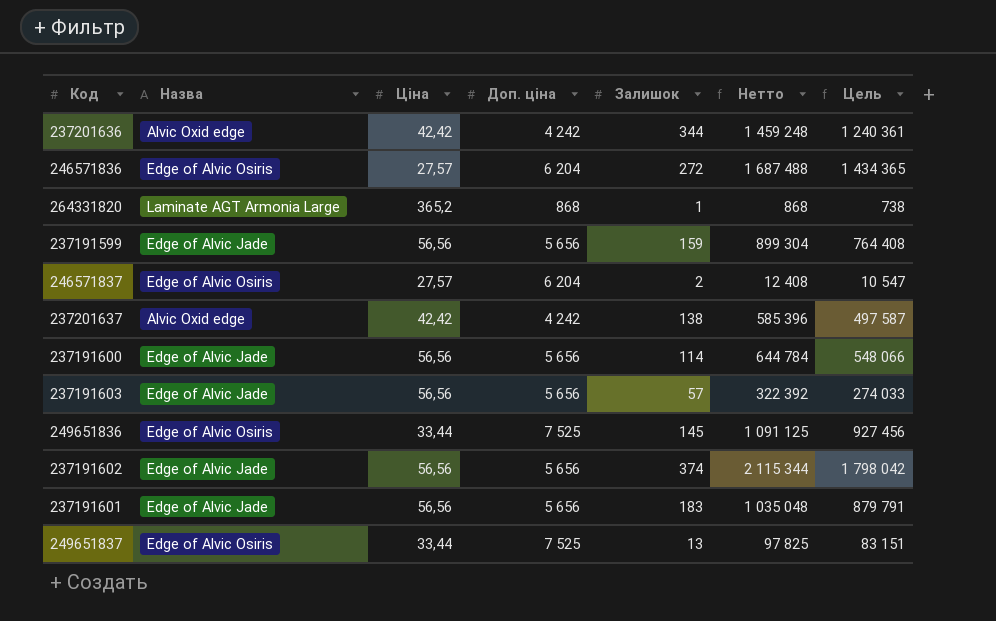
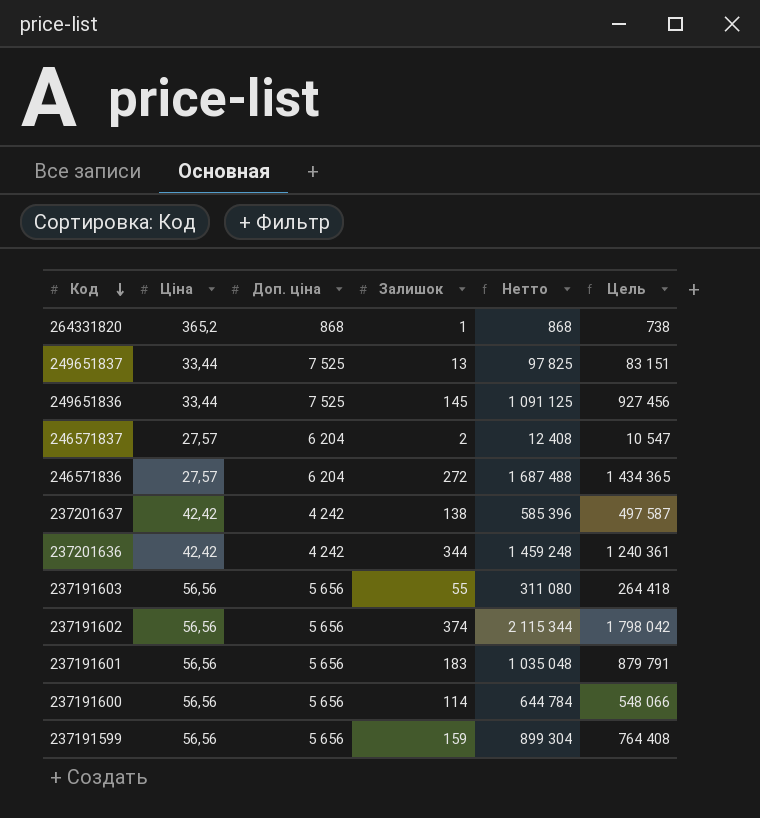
row order: none -> Код descending
column Назва | position: 2 -> none
237191603 | Залишок: 57 -> 55
237191603 | Нетто: 322 392 -> 311 080
237191603 | Цель: 274 033 -> 264 418

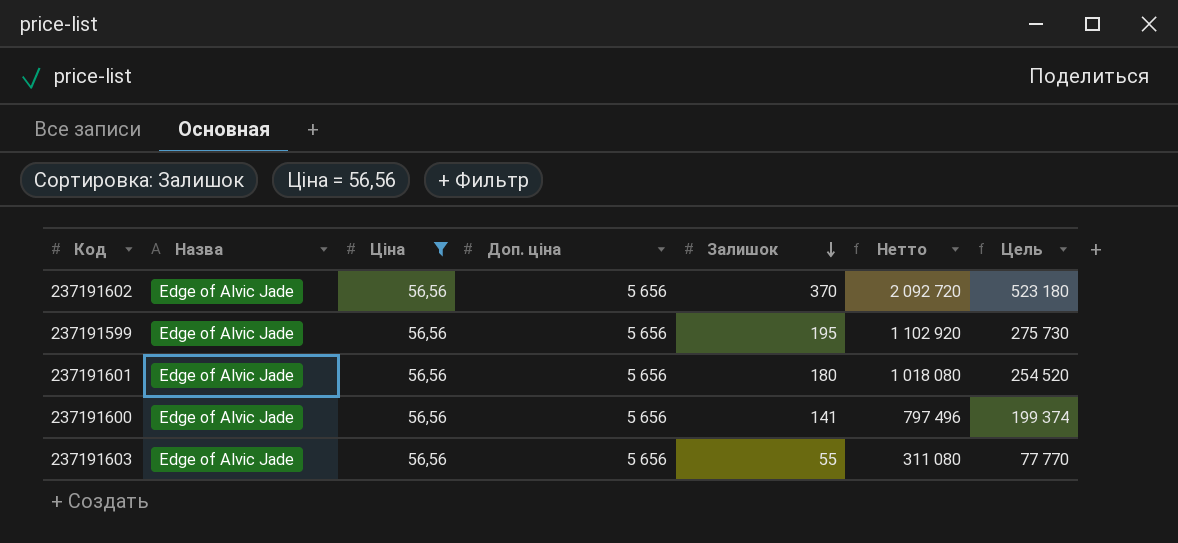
filter: none -> Ціна = 56,56
row order: Код descending -> Залишок descending
column Назва | position: none -> 2
column Цель | formula: [Нетто] * 0,85 -> [Нетто] * 0,25
237191602 | Залишок: 374 -> 370
237191602 | Нетто: 2 115 344 -> 2 092 720
237191599 | Залишок: 159 -> 195
237191599 | Нетто: 899 304 -> 1 102 920
237191601 | Залишок: 183 -> 180
237191601 | Нетто: 1 035 048 -> 1 018 080
237191600 | Залишок: 114 -> 141
237191600 | Нетто: 644 784 -> 797 496

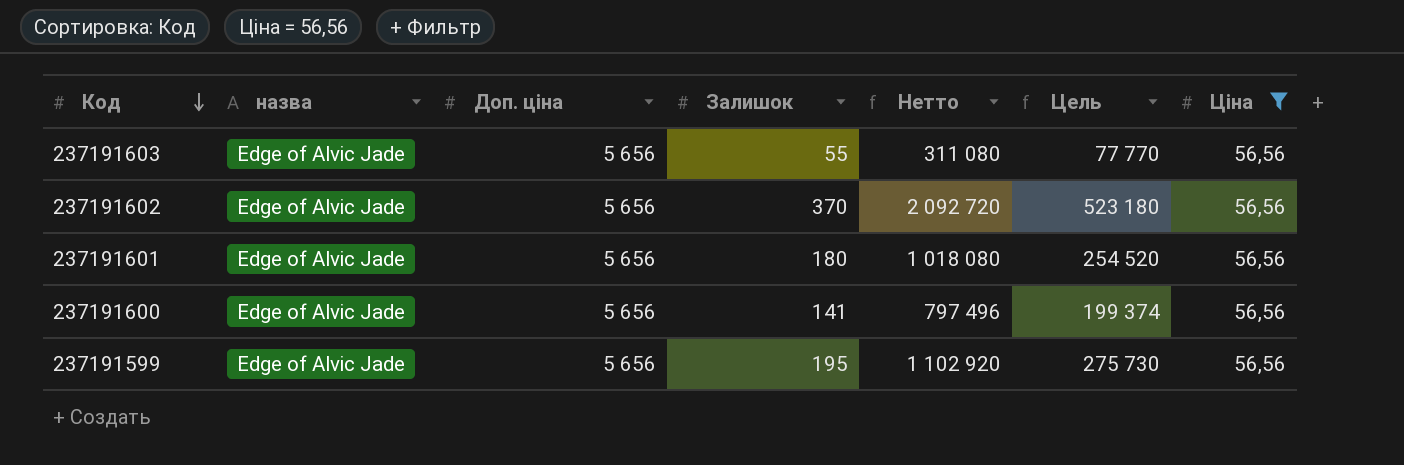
row order: Залишок descending -> Код descending
column name: Назва -> назва
column Ціна | position: 3 -> 7

